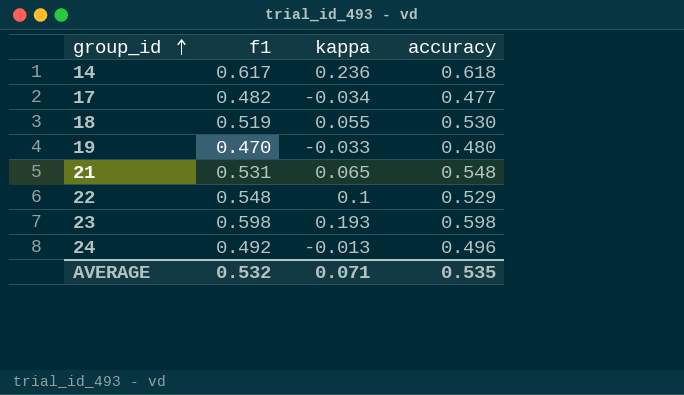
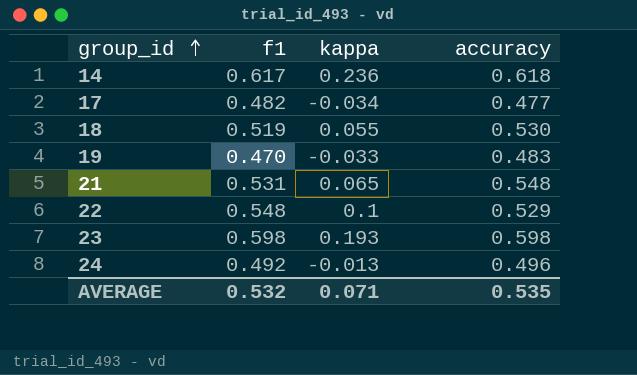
19 | accuracy: 0.480 -> 0.483

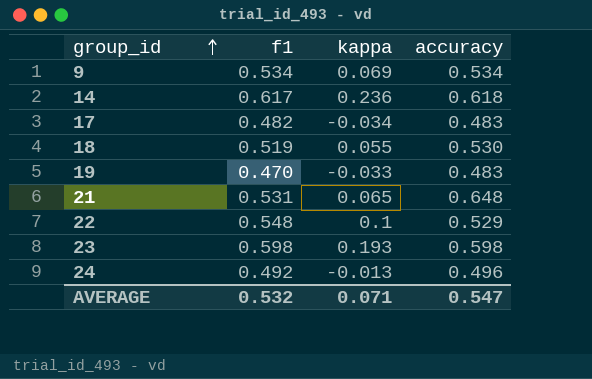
row 9: none -> 0.534 | 0.069 | 0.534
17 | accuracy: 0.477 -> 0.483
21 | accuracy: 0.548 -> 0.648
AVERAGE | accuracy: 0.535 -> 0.547

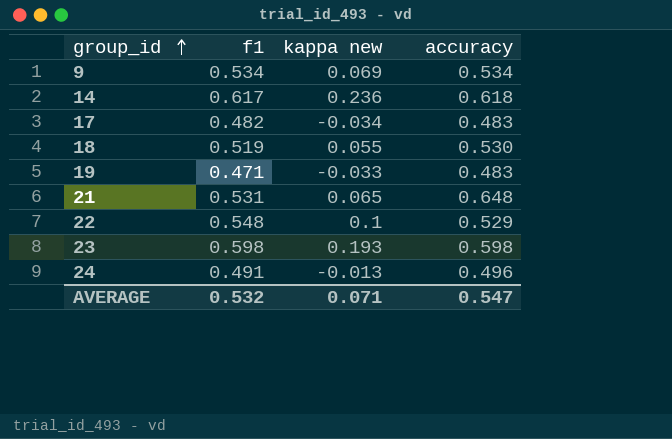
column name: kappa -> kappa new
19 | f1: 0.470 -> 0.471
24 | f1: 0.492 -> 0.491

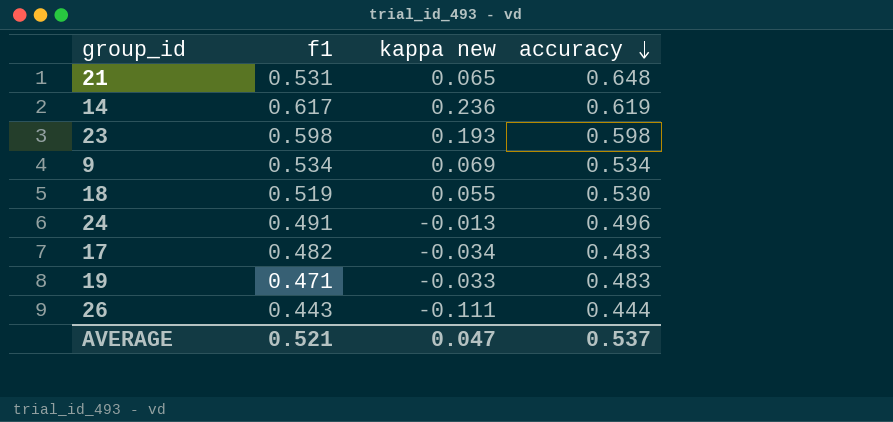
row order: group_id ascending -> accuracy descending
row 22: 0.548 | 0.1 | 0.529 -> none
14 | accuracy: 0.618 -> 0.619
row 26: none -> 0.443 | -0.111 | 0.444
AVERAGE | f1: 0.532 -> 0.521
AVERAGE | kappa new: 0.071 -> 0.047
AVERAGE | accuracy: 0.547 -> 0.537

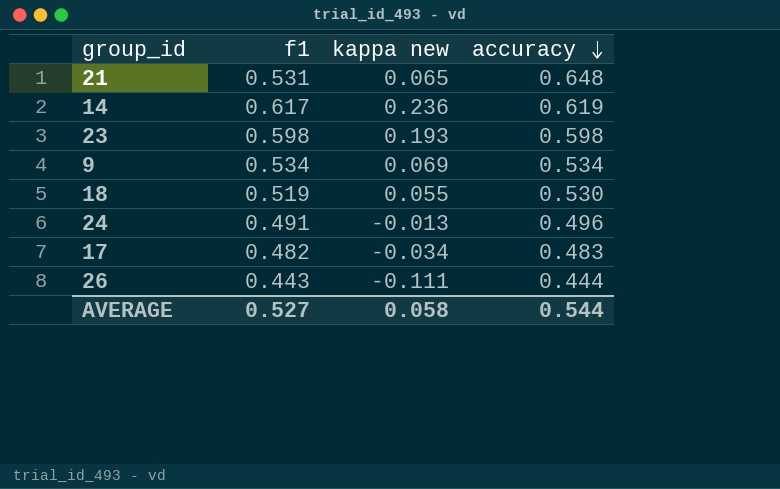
row 19: 0.471 | -0.033 | 0.483 -> none
AVERAGE | f1: 0.521 -> 0.527
AVERAGE | kappa new: 0.047 -> 0.058
AVERAGE | accuracy: 0.537 -> 0.544

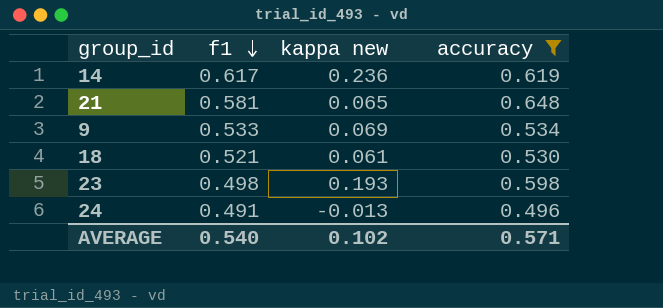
filter: none -> accuracy >= 0.496
row order: accuracy descending -> f1 descending
21 | f1: 0.531 -> 0.581
9 | f1: 0.534 -> 0.533
18 | f1: 0.519 -> 0.521
18 | kappa new: 0.055 -> 0.061
23 | f1: 0.598 -> 0.498
AVERAGE | f1: 0.527 -> 0.540
AVERAGE | kappa new: 0.058 -> 0.102
AVERAGE | accuracy: 0.544 -> 0.571

